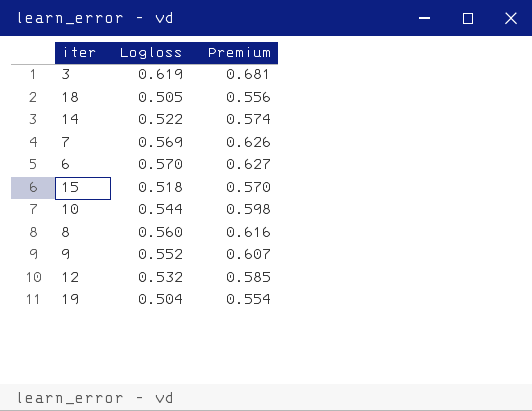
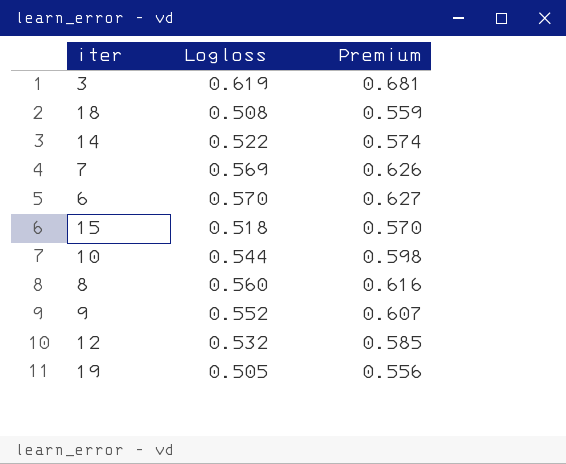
18 | Logloss: 0.505 -> 0.508
18 | Premium: 0.556 -> 0.559
19 | Logloss: 0.504 -> 0.505
19 | Premium: 0.554 -> 0.556

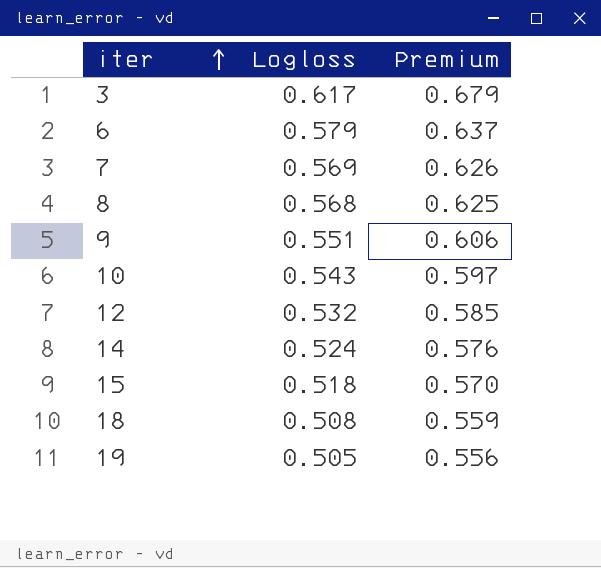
row order: none -> iter ascending
3 | Logloss: 0.619 -> 0.617
3 | Premium: 0.681 -> 0.679
6 | Logloss: 0.570 -> 0.579
6 | Premium: 0.627 -> 0.637
8 | Logloss: 0.560 -> 0.568
8 | Premium: 0.616 -> 0.625
9 | Logloss: 0.552 -> 0.551
9 | Premium: 0.607 -> 0.606
10 | Logloss: 0.544 -> 0.543
10 | Premium: 0.598 -> 0.597
14 | Logloss: 0.522 -> 0.524
14 | Premium: 0.574 -> 0.576

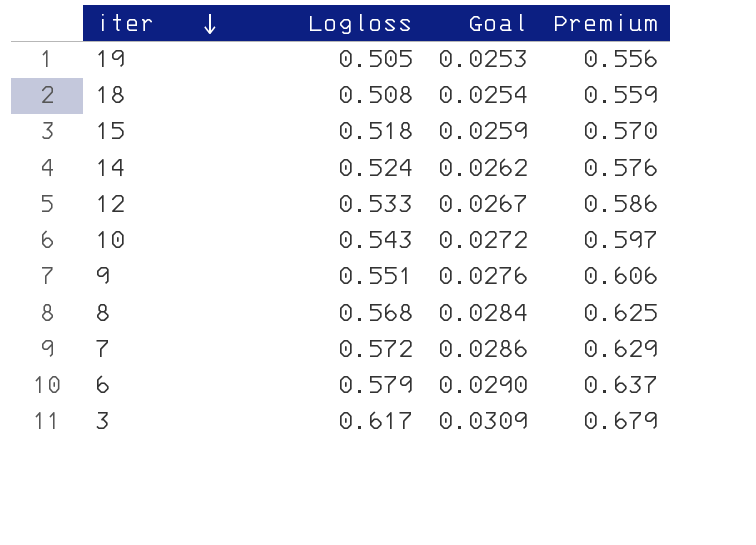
row order: iter ascending -> iter descending
column Goal | formula: none -> [Logloss] * 0.05
12 | Logloss: 0.532 -> 0.533
12 | Premium: 0.585 -> 0.586
7 | Logloss: 0.569 -> 0.572
7 | Premium: 0.626 -> 0.629

